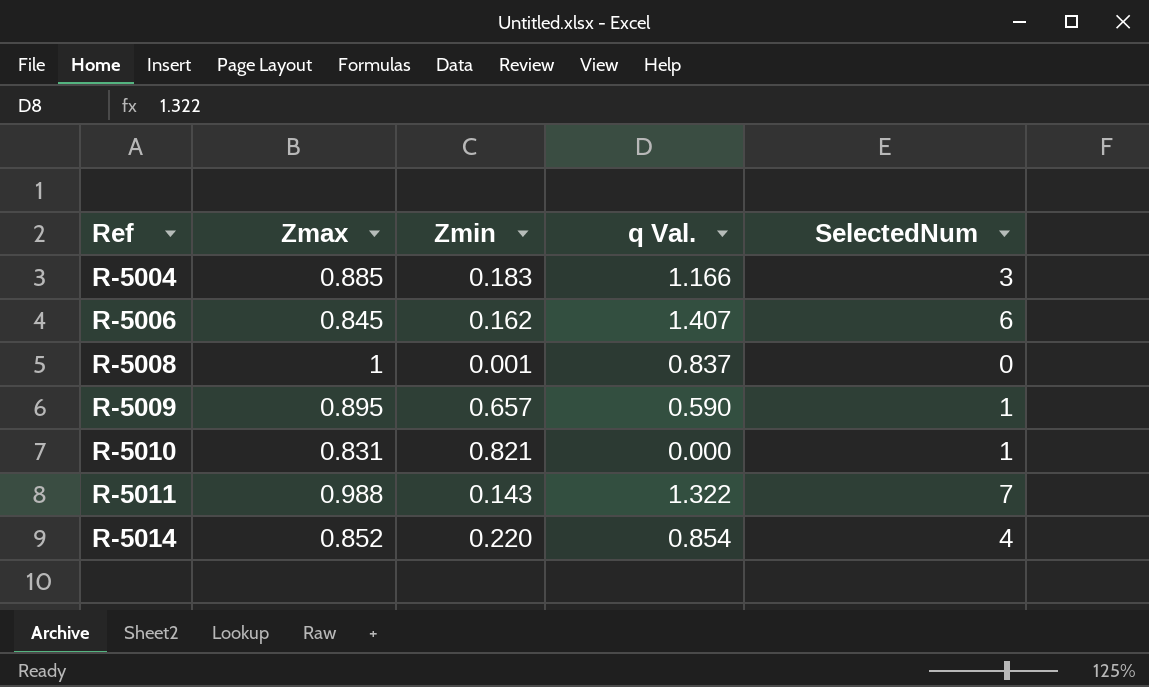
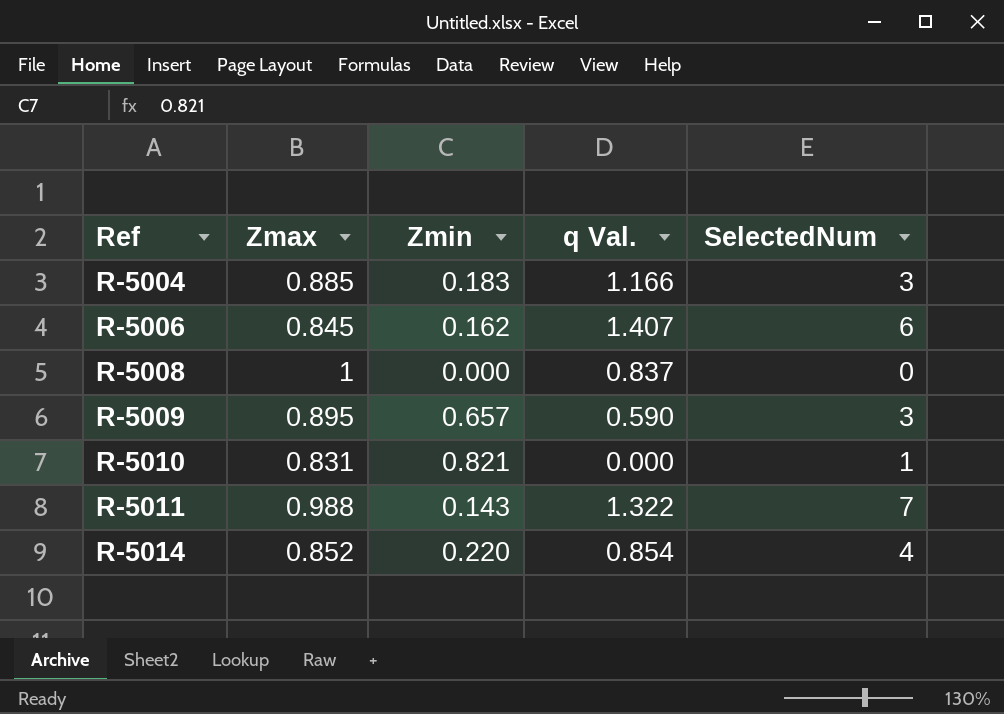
R-5008 | Zmin: 0.001 -> 0.000
R-5009 | SelectedNum: 1 -> 3

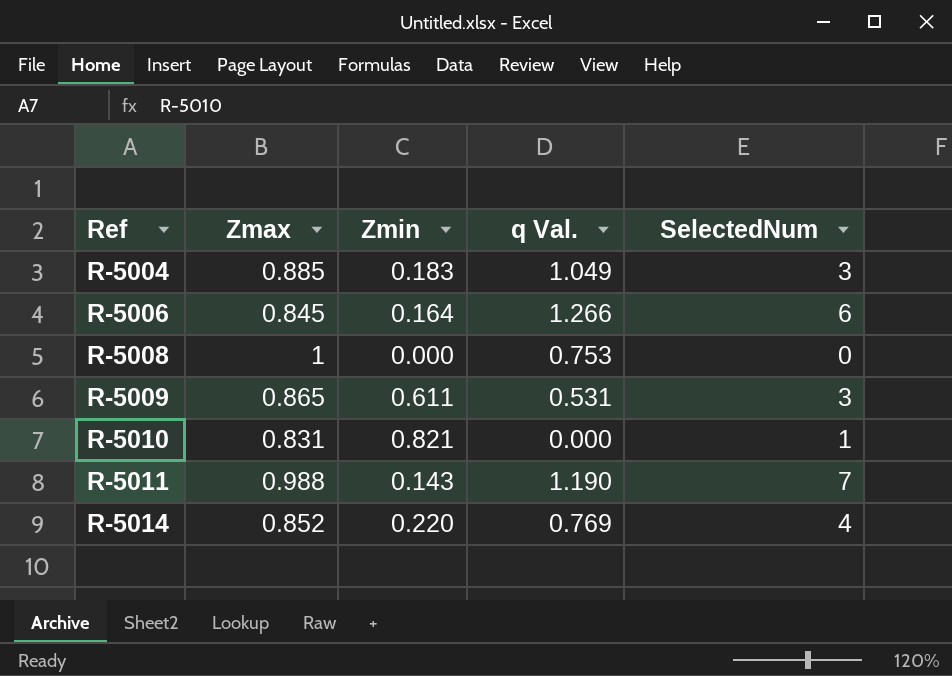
R-5004 | q Val.: 1.166 -> 1.049
R-5006 | Zmin: 0.162 -> 0.164
R-5006 | q Val.: 1.407 -> 1.266
R-5008 | q Val.: 0.837 -> 0.753
R-5009 | Zmax: 0.895 -> 0.865
R-5009 | Zmin: 0.657 -> 0.611
R-5009 | q Val.: 0.590 -> 0.531
R-5011 | q Val.: 1.322 -> 1.190
R-5014 | q Val.: 0.854 -> 0.769

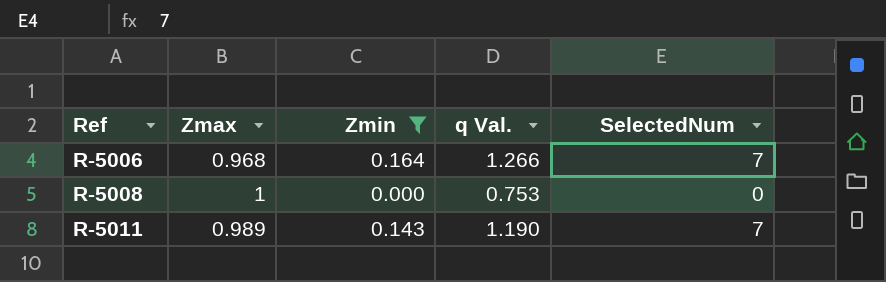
filter: none -> Zmin <= 0.164
R-5006 | Zmax: 0.845 -> 0.968
R-5006 | SelectedNum: 6 -> 7
R-5011 | Zmax: 0.988 -> 0.989

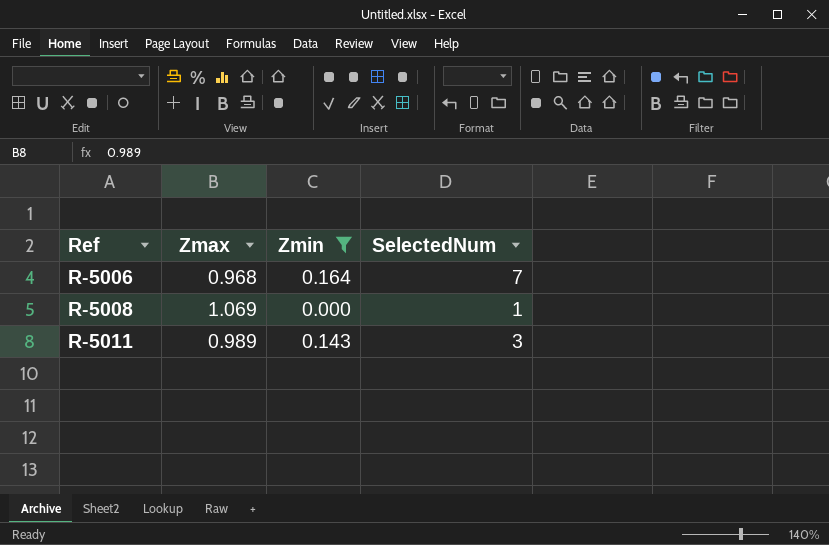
column q Val. | position: 4 -> none
R-5008 | Zmax: 1 -> 1.069
R-5008 | SelectedNum: 0 -> 1
R-5011 | SelectedNum: 7 -> 3

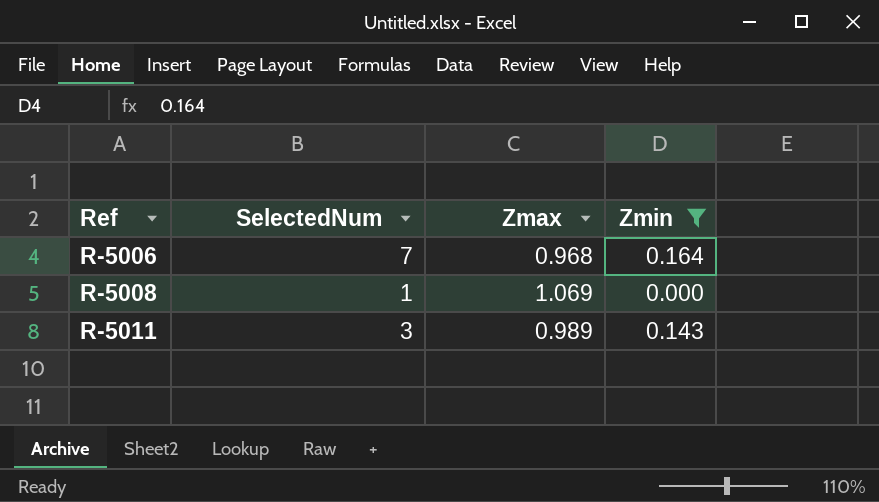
column SelectedNum | position: 4 -> 2

